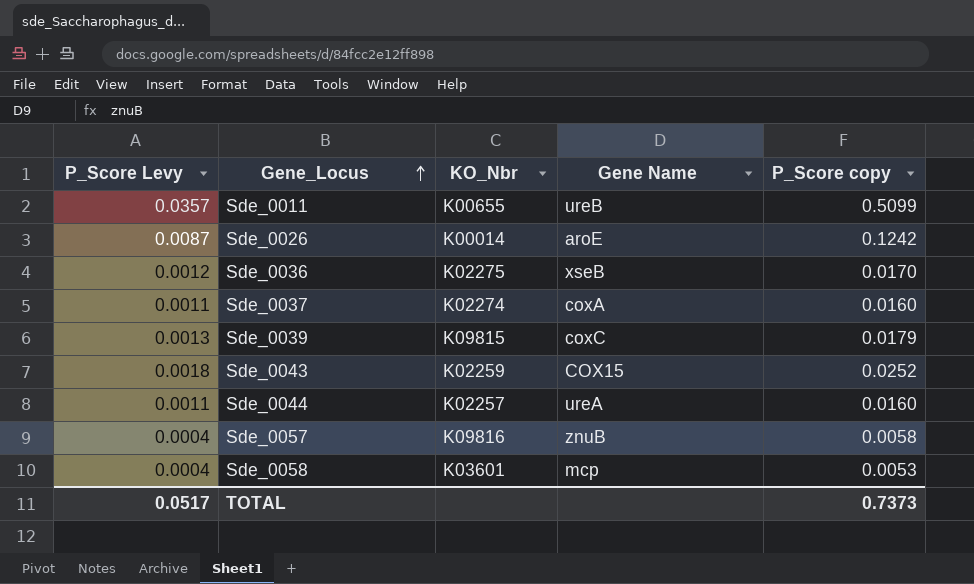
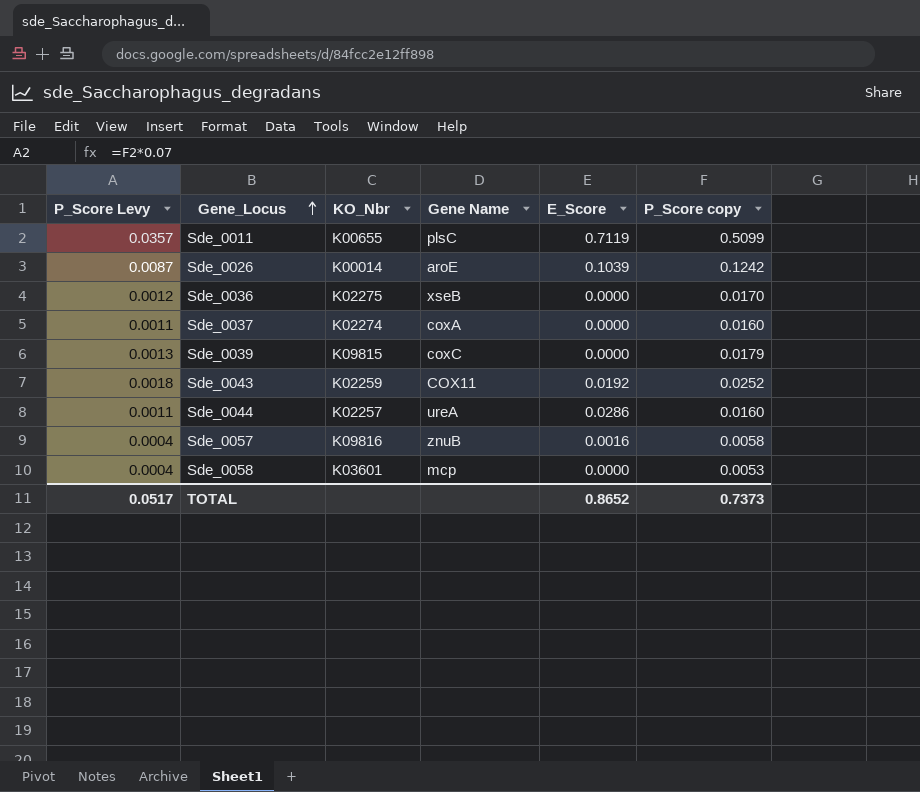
column E_Score | position: none -> 5
Sde_0011 | Gene Name: ureB -> plsC
Sde_0043 | Gene Name: COX15 -> COX11

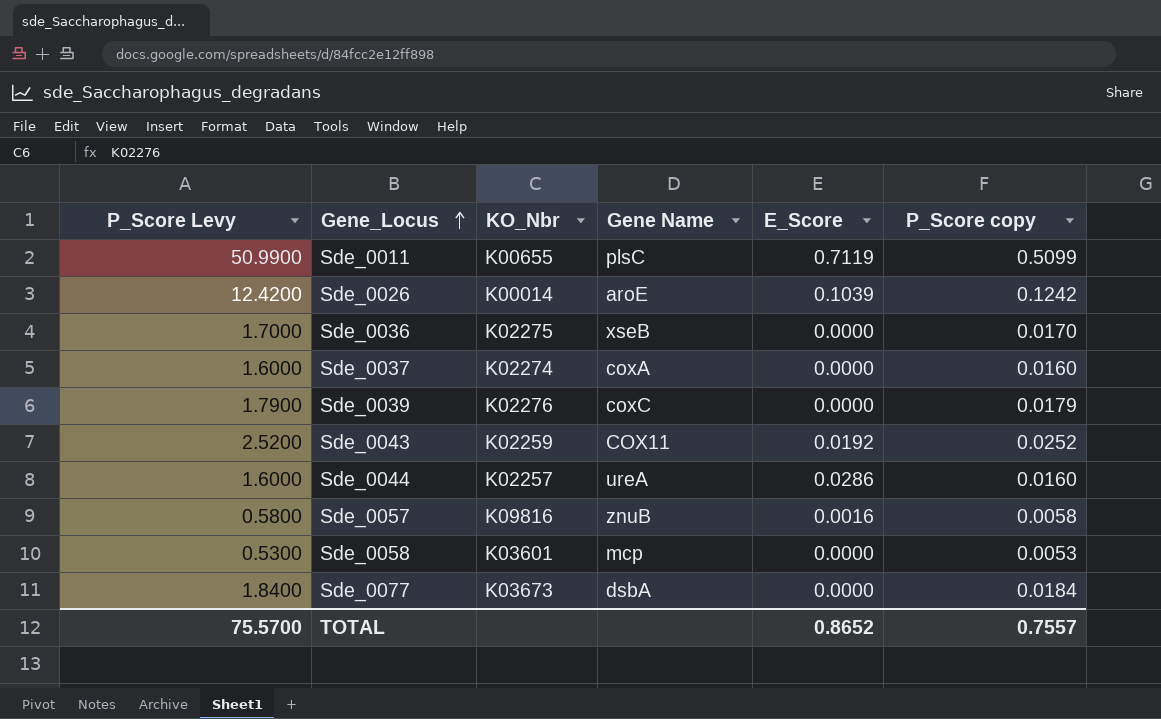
column P_Score Levy | formula: [P_Score copy] * 0.07 -> [P_Score copy] * 100
Sde_0039 | KO_Nbr: K09815 -> K02276
row Sde_0077: none -> 1.8400 | K03673 | dsbA | 0.0000 | 0.0184
TOTAL | P_Score Levy: 0.0517 -> 75.5700
TOTAL | P_Score copy: 0.7373 -> 0.7557

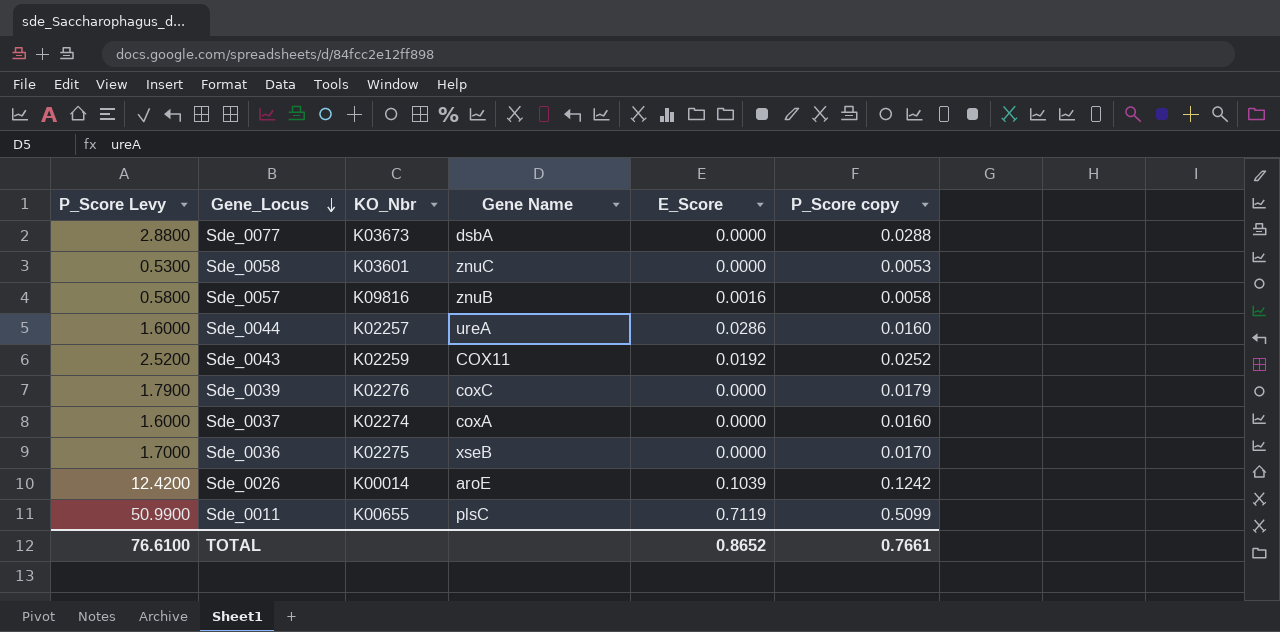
row order: Gene_Locus ascending -> Gene_Locus descending
Sde_0077 | P_Score Levy: 1.8400 -> 2.8800
Sde_0077 | P_Score copy: 0.0184 -> 0.0288
Sde_0058 | Gene Name: mcp -> znuC
TOTAL | P_Score Levy: 75.5700 -> 76.6100
TOTAL | P_Score copy: 0.7557 -> 0.7661

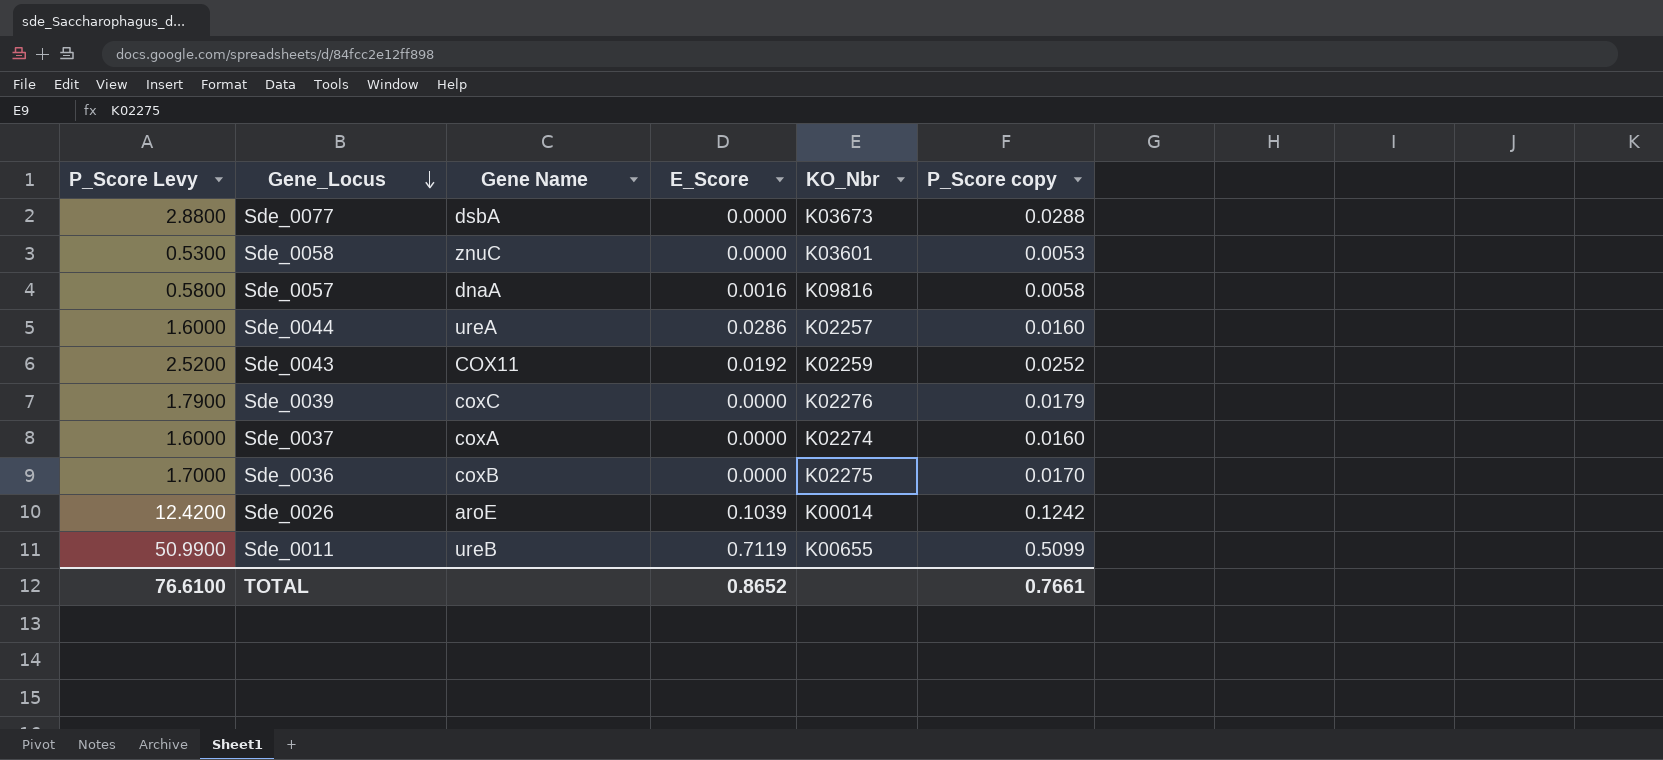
column KO_Nbr | position: 3 -> 5
Sde_0057 | Gene Name: znuB -> dnaA
Sde_0036 | Gene Name: xseB -> coxB
Sde_0011 | Gene Name: plsC -> ureB

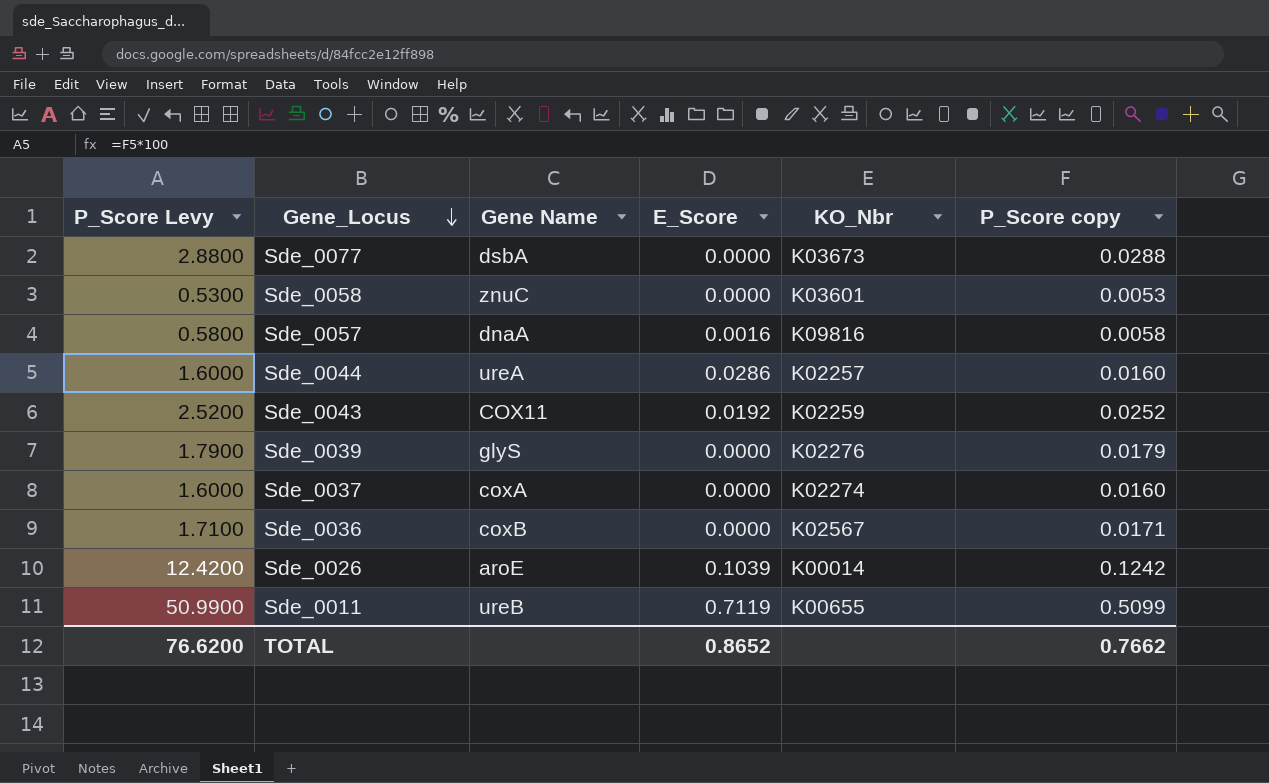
Sde_0039 | Gene Name: coxC -> glyS
Sde_0036 | P_Score Levy: 1.7000 -> 1.7100
Sde_0036 | KO_Nbr: K02275 -> K02567
Sde_0036 | P_Score copy: 0.0170 -> 0.0171
TOTAL | P_Score Levy: 76.6100 -> 76.6200
TOTAL | P_Score copy: 0.7661 -> 0.7662

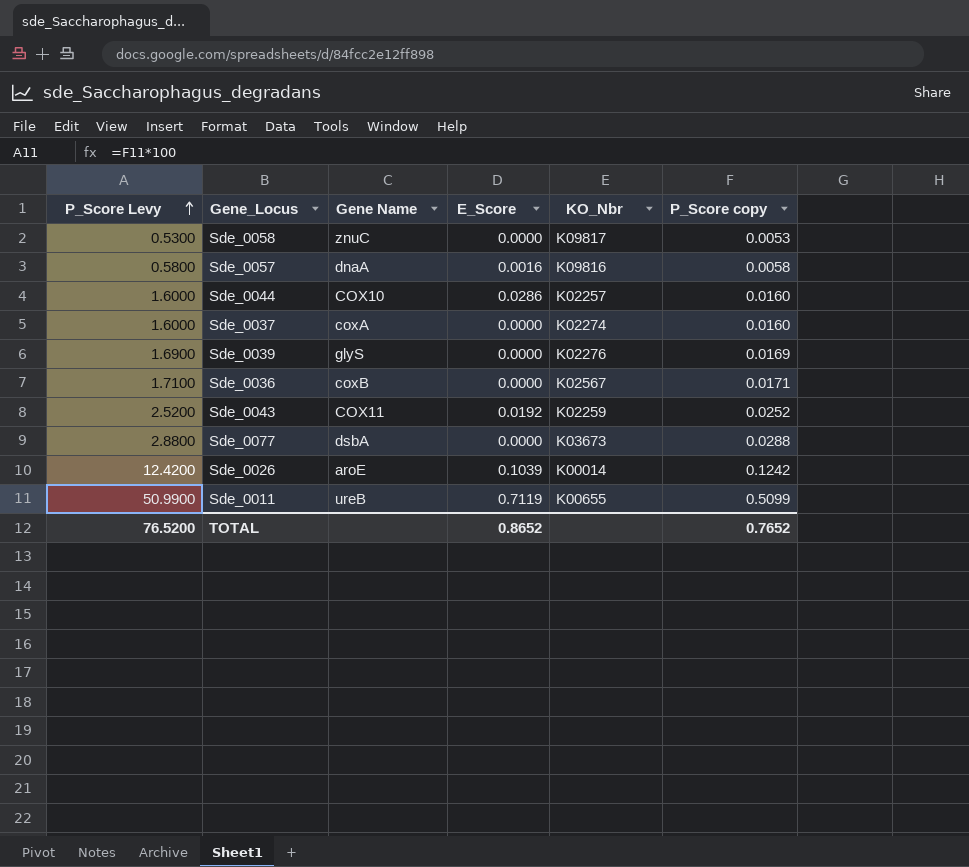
row order: Gene_Locus descending -> P_Score Levy ascending
Sde_0058 | KO_Nbr: K03601 -> K09817
Sde_0044 | Gene Name: ureA -> COX10
Sde_0039 | P_Score Levy: 1.7900 -> 1.6900
Sde_0039 | P_Score copy: 0.0179 -> 0.0169
TOTAL | P_Score Levy: 76.6200 -> 76.5200
TOTAL | P_Score copy: 0.7662 -> 0.7652

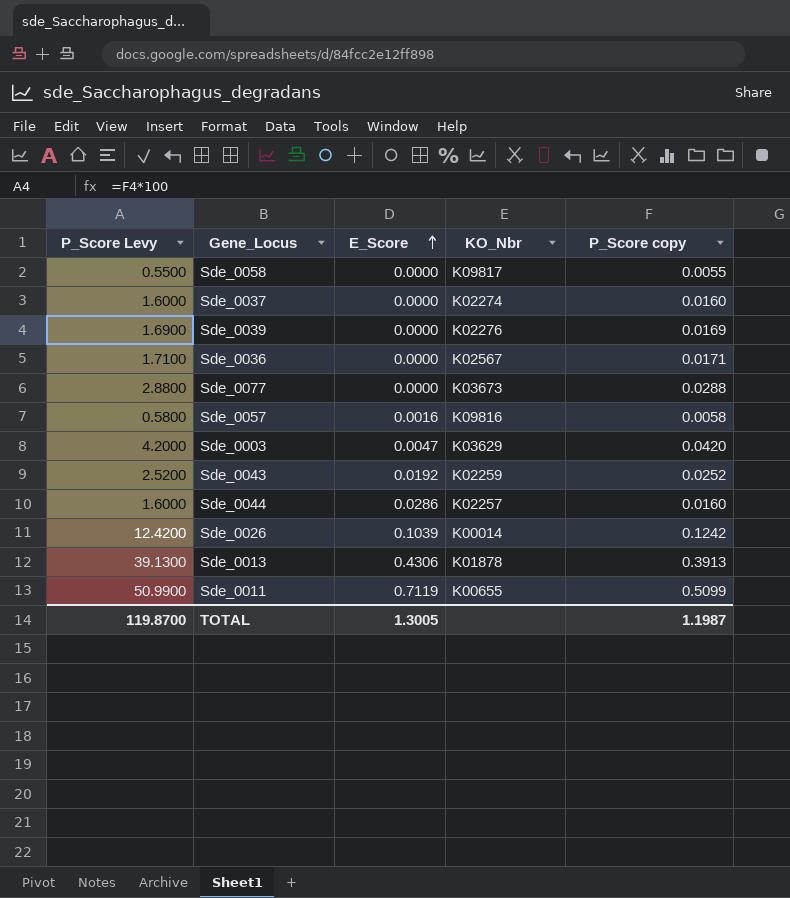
row order: P_Score Levy ascending -> E_Score ascending
column Gene Name | position: 3 -> none
Sde_0058 | P_Score Levy: 0.5300 -> 0.5500
Sde_0058 | P_Score copy: 0.0053 -> 0.0055
row Sde_0003: none -> 4.2000 | 0.0047 | K03629 | 0.0420
row Sde_0013: none -> 39.1300 | 0.4306 | K01878 | 0.3913
TOTAL | P_Score Levy: 76.5200 -> 119.8700
TOTAL | E_Score: 0.8652 -> 1.3005
TOTAL | P_Score copy: 0.7652 -> 1.1987

